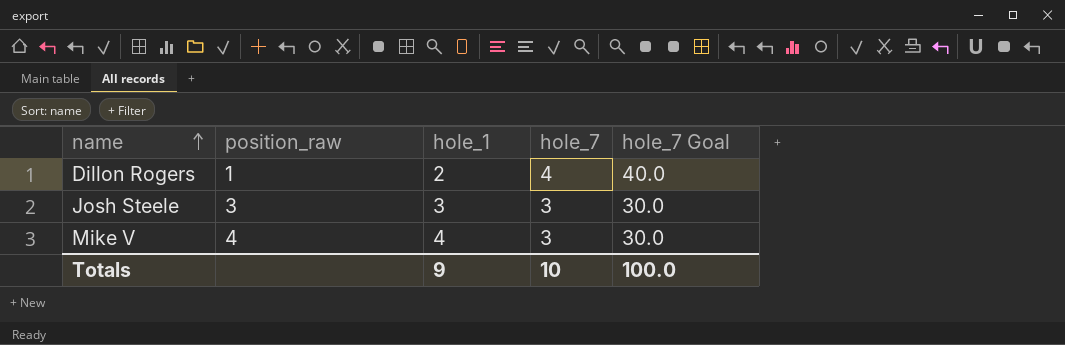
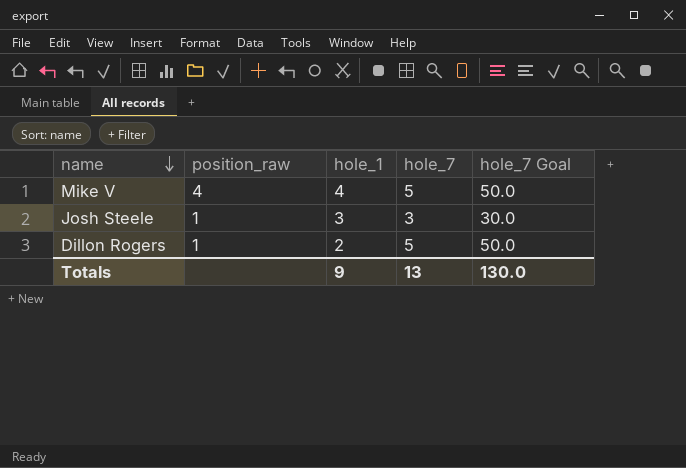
row order: name ascending -> name descending
Mike V | hole_7: 3 -> 5
Mike V | hole_7 Goal: 30.0 -> 50.0
Josh Steele | position_raw: 3 -> 1
Dillon Rogers | hole_7: 4 -> 5
Dillon Rogers | hole_7 Goal: 40.0 -> 50.0
Totals | hole_7: 10 -> 13
Totals | hole_7 Goal: 100.0 -> 130.0

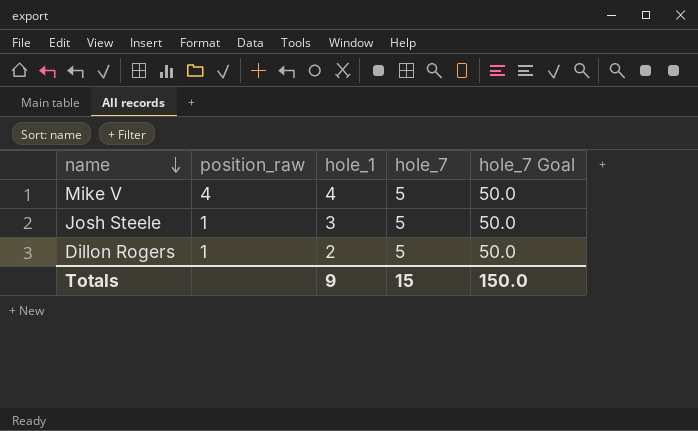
Josh Steele | hole_7: 3 -> 5
Josh Steele | hole_7 Goal: 30.0 -> 50.0
Totals | hole_7: 13 -> 15
Totals | hole_7 Goal: 130.0 -> 150.0

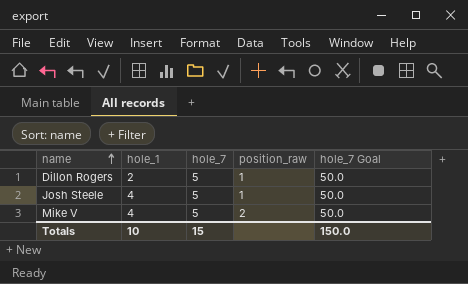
row order: name descending -> name ascending
column position_raw | position: 2 -> 4
Josh Steele | hole_1: 3 -> 4
Mike V | position_raw: 4 -> 2
Totals | hole_1: 9 -> 10

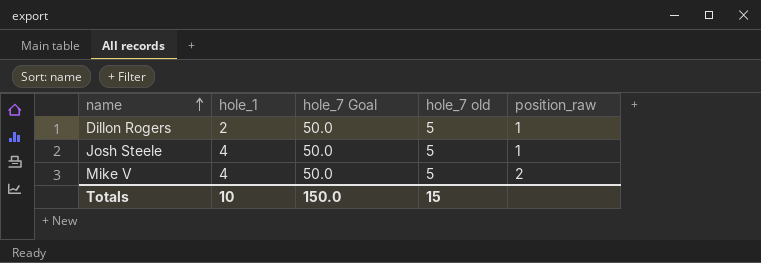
column hole_7 Goal | position: 5 -> 3
column name: hole_7 -> hole_7 old

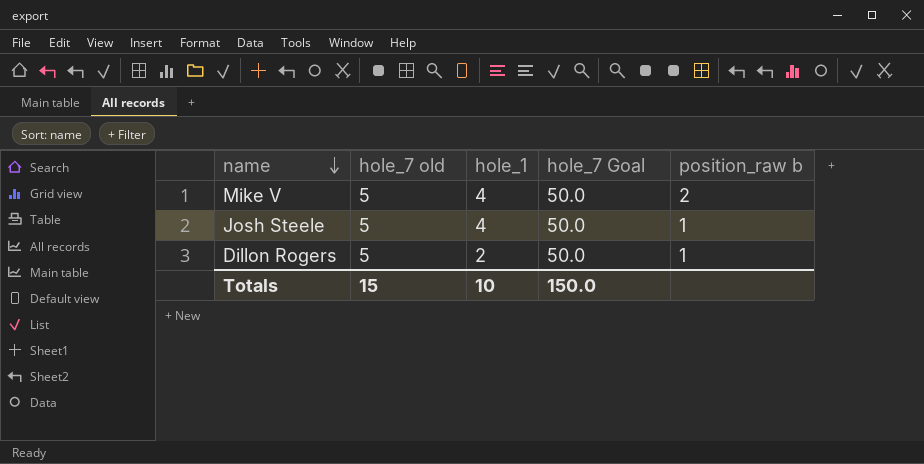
row order: name ascending -> name descending
column hole_7 old | position: 4 -> 2
column name: position_raw -> position_raw b

